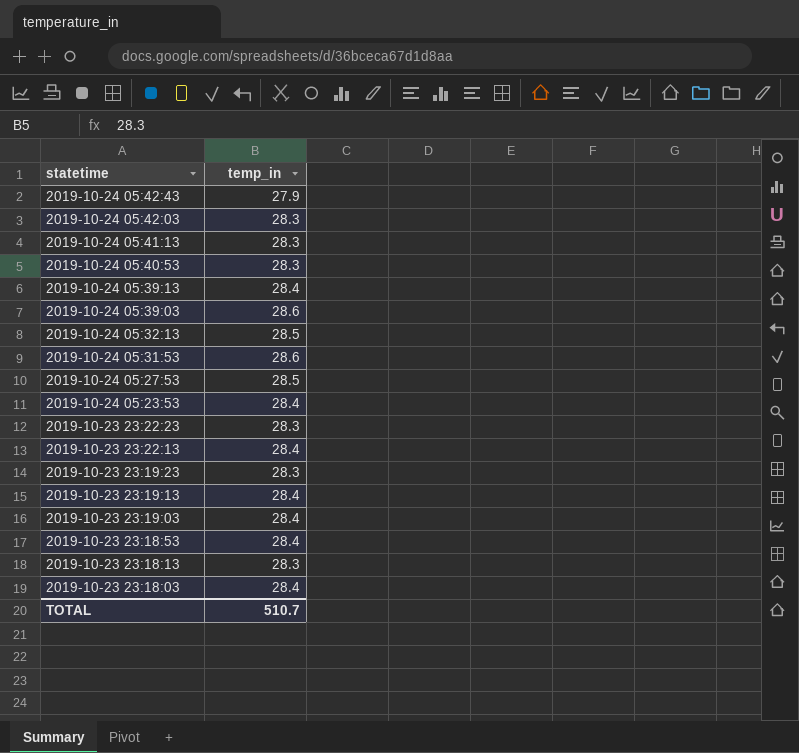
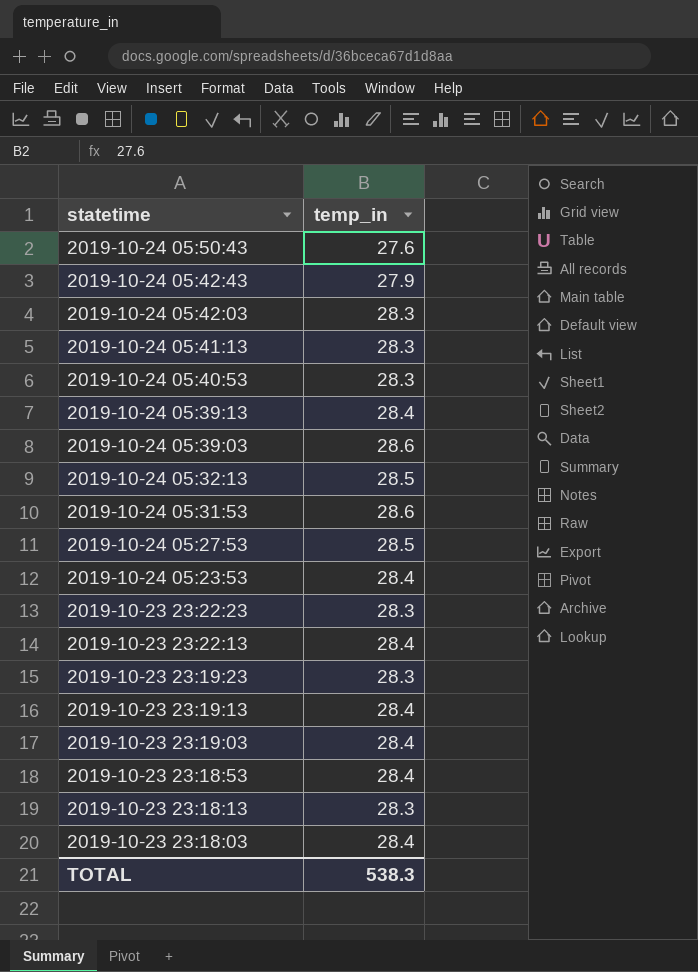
row 2019-10-24 05:50:43: none -> 27.6
TOTAL | temp_in: 510.7 -> 538.3

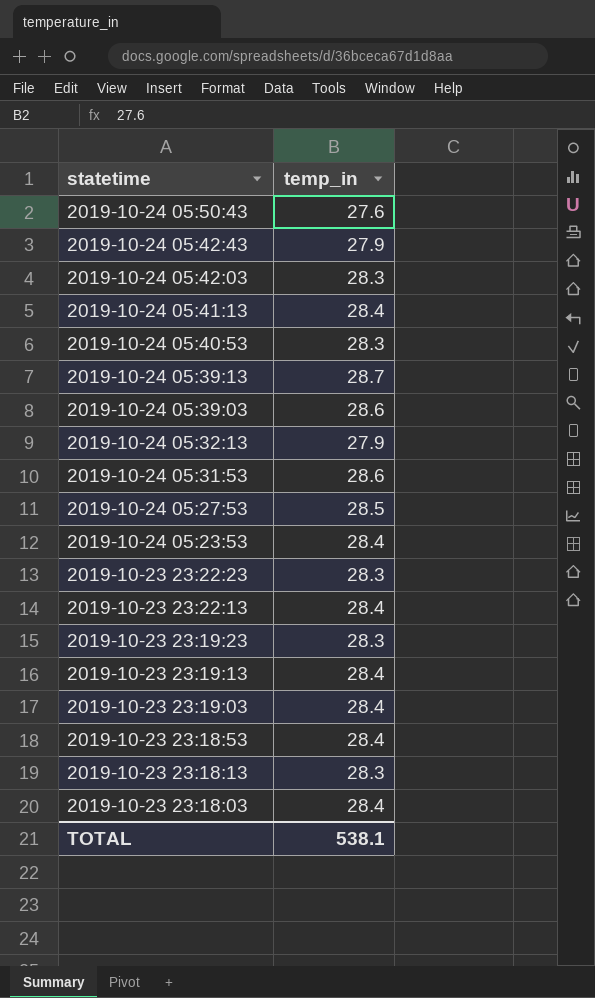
2019-10-24 05:41:13 | temp_in: 28.3 -> 28.4
2019-10-24 05:39:13 | temp_in: 28.4 -> 28.7
2019-10-24 05:32:13 | temp_in: 28.5 -> 27.9
TOTAL | temp_in: 538.3 -> 538.1

